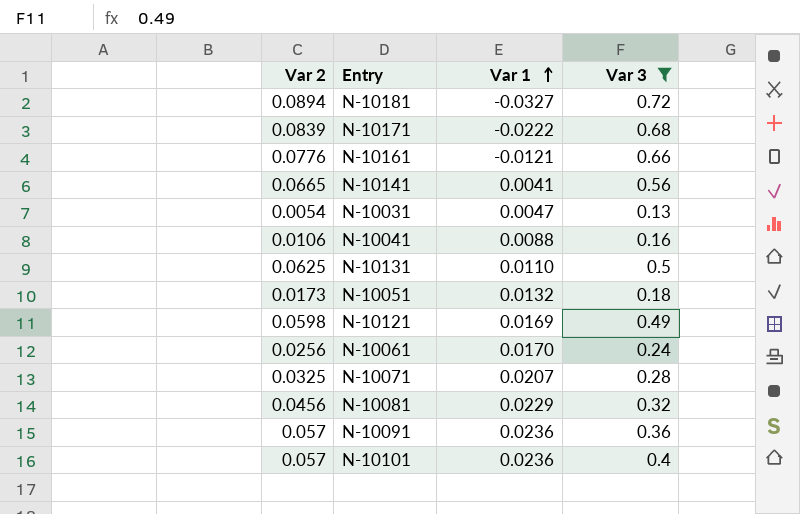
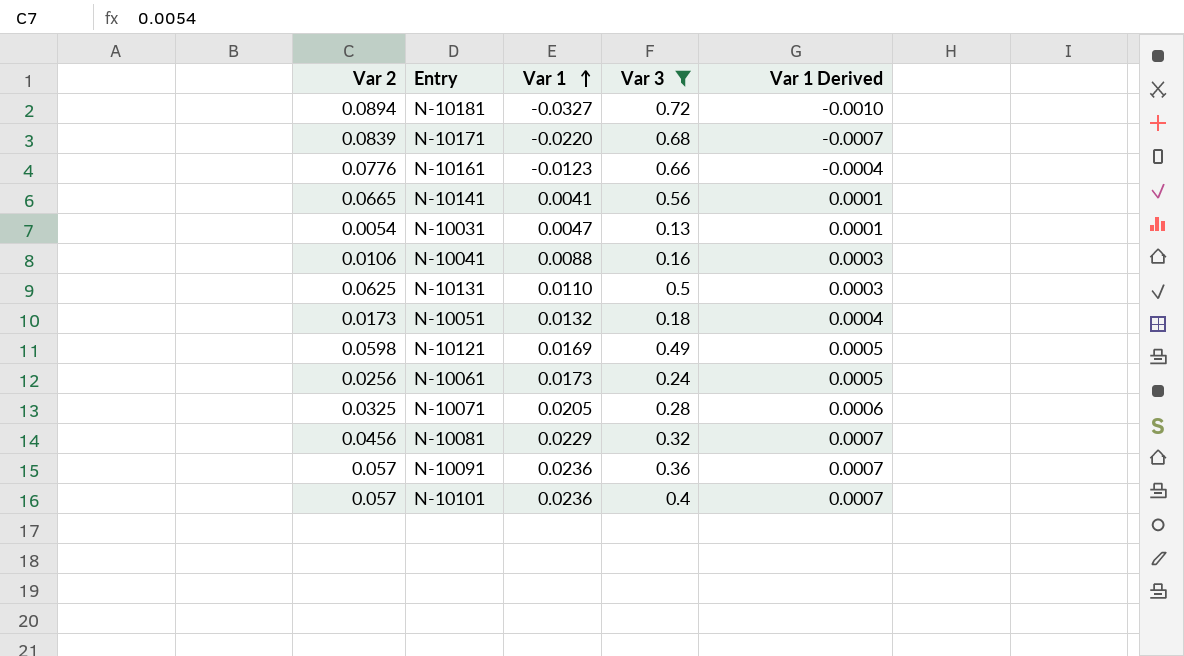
column Var 1 Derived | formula: none -> [Var 1] * 0.03
N-10171 | Var 1: -0.0222 -> -0.0220
N-10161 | Var 1: -0.0121 -> -0.0123
N-10061 | Var 1: 0.0170 -> 0.0173
N-10071 | Var 1: 0.0207 -> 0.0205

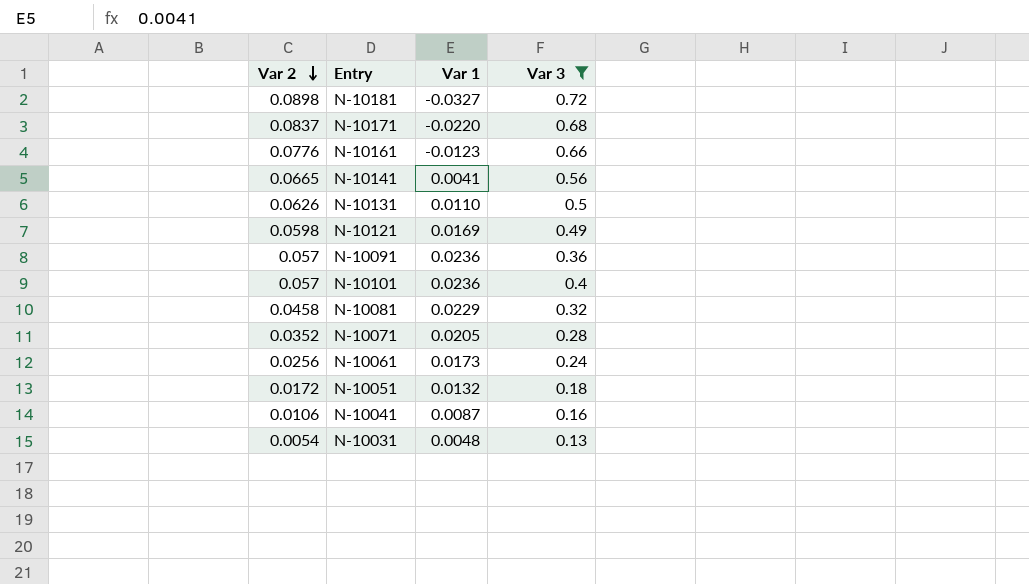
row order: Var 1 ascending -> Var 2 descending
column Var 1 Derived | formula: [Var 1] * 0.03 -> none
N-10181 | Var 2: 0.0894 -> 0.0898
N-10171 | Var 2: 0.0839 -> 0.0837
N-10131 | Var 2: 0.0625 -> 0.0626
N-10081 | Var 2: 0.0456 -> 0.0458
N-10071 | Var 2: 0.0325 -> 0.0352
N-10051 | Var 2: 0.0173 -> 0.0172
N-10041 | Var 1: 0.0088 -> 0.0087
N-10031 | Var 1: 0.0047 -> 0.0048

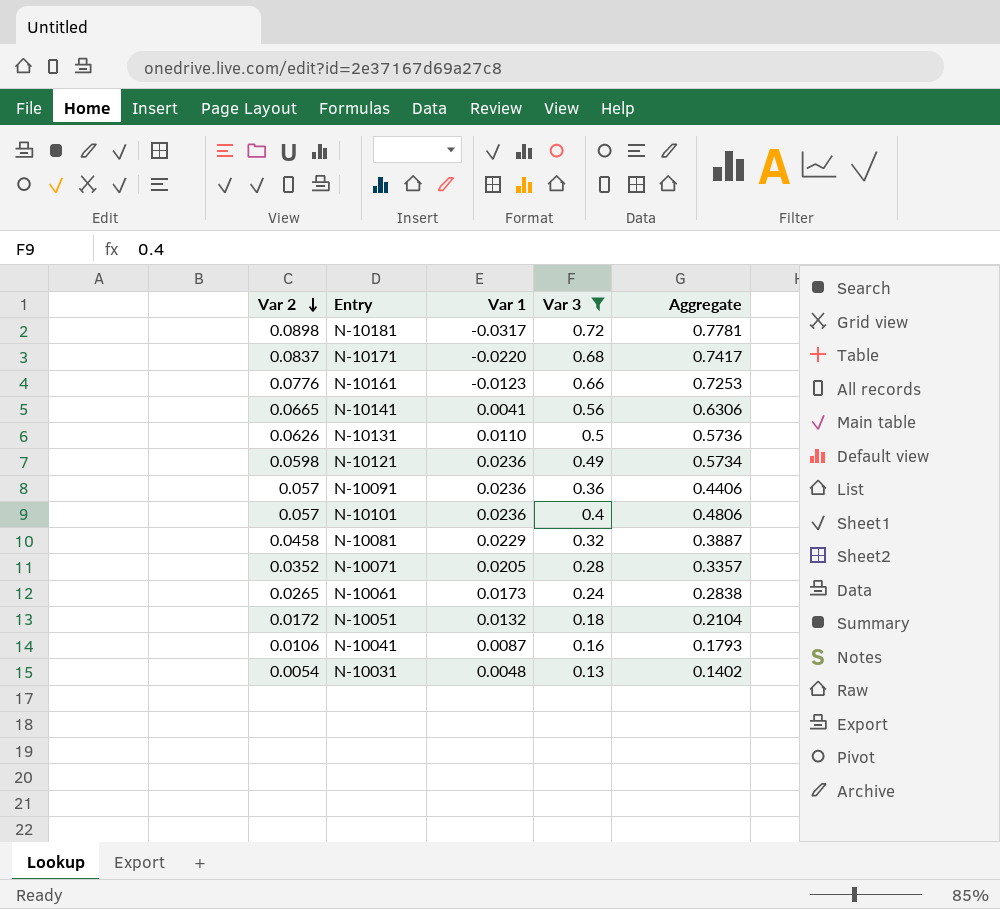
column Aggregate | formula: none -> [Var 2] + [Var 1] + [Var 3]
N-10181 | Var 1: -0.0327 -> -0.0317
N-10121 | Var 1: 0.0169 -> 0.0236
N-10061 | Var 2: 0.0256 -> 0.0265

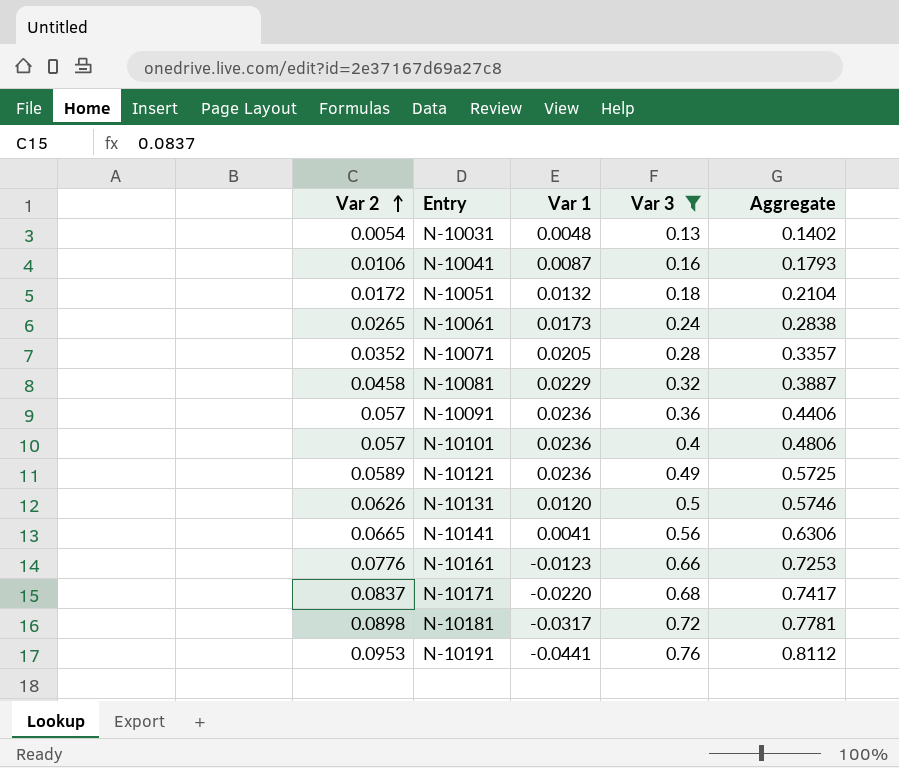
row order: Var 2 descending -> Var 2 ascending
N-10121 | Var 2: 0.0598 -> 0.0589
N-10121 | Aggregate: 0.5734 -> 0.5725
N-10131 | Var 1: 0.0110 -> 0.0120
N-10131 | Aggregate: 0.5736 -> 0.5746
row N-10191: none -> 0.0953 | -0.0441 | 0.76 | 0.8112

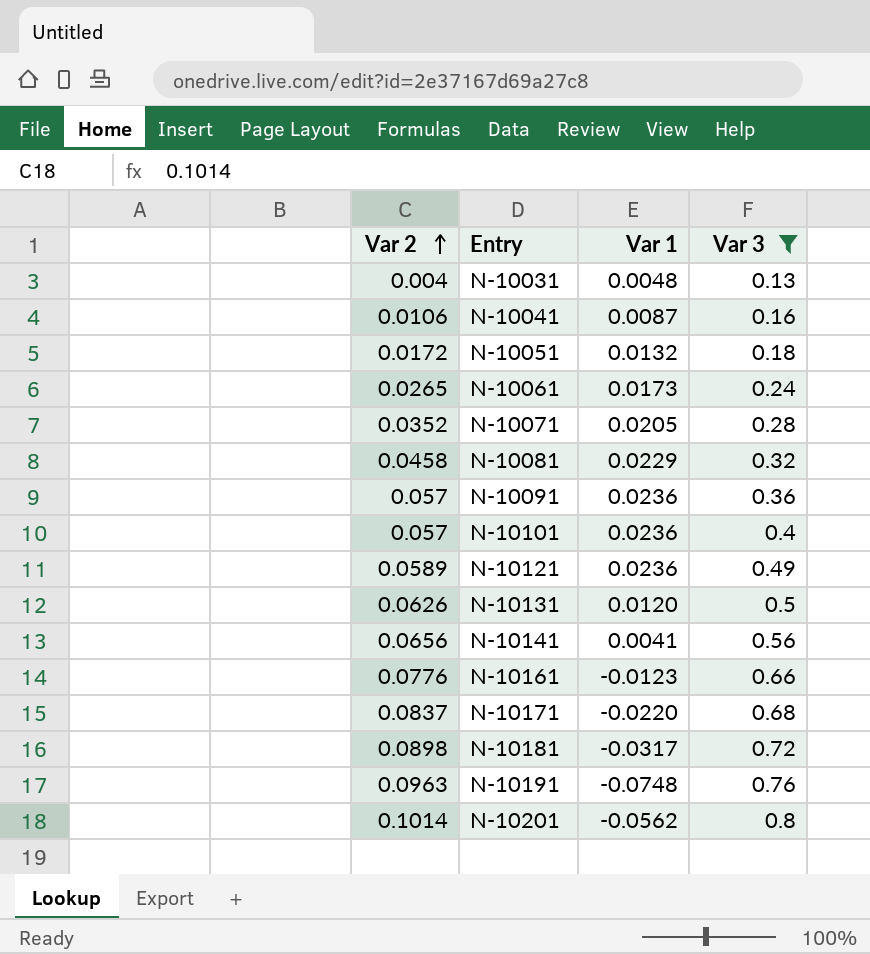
column Aggregate | formula: [Var 2] + [Var 1] + [Var 3] -> none
N-10031 | Var 2: 0.0054 -> 0.004
N-10141 | Var 2: 0.0665 -> 0.0656
N-10191 | Var 2: 0.0953 -> 0.0963
N-10191 | Var 1: -0.0441 -> -0.0748
row N-10201: none -> 0.1014 | -0.0562 | 0.8

